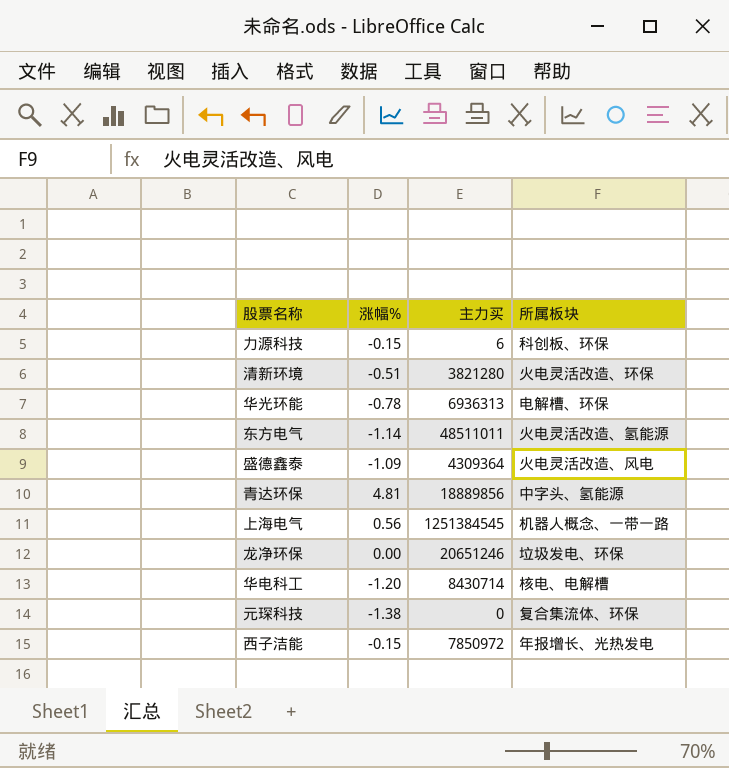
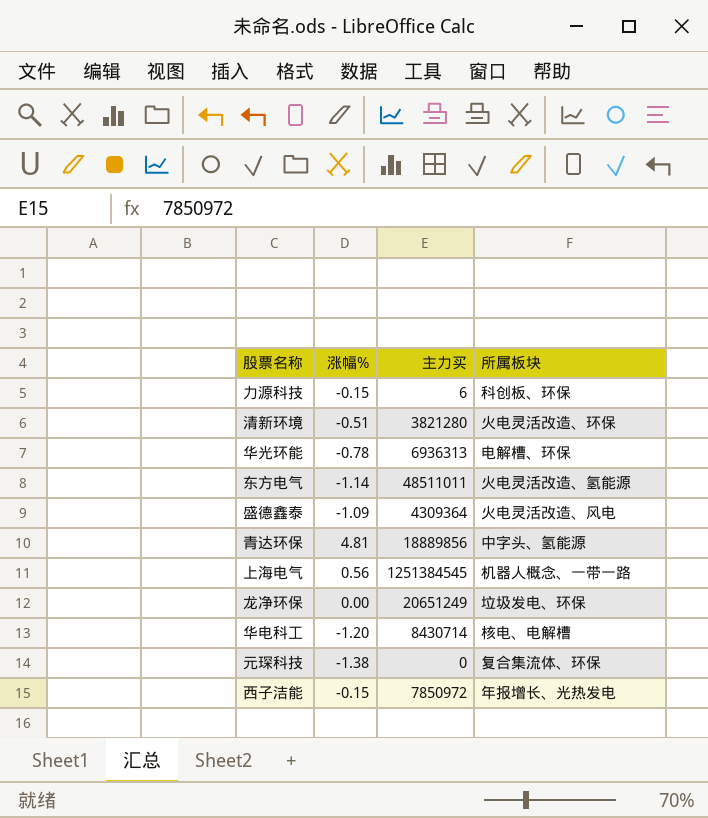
龙净环保 | 主力买: 20651246 -> 20651249

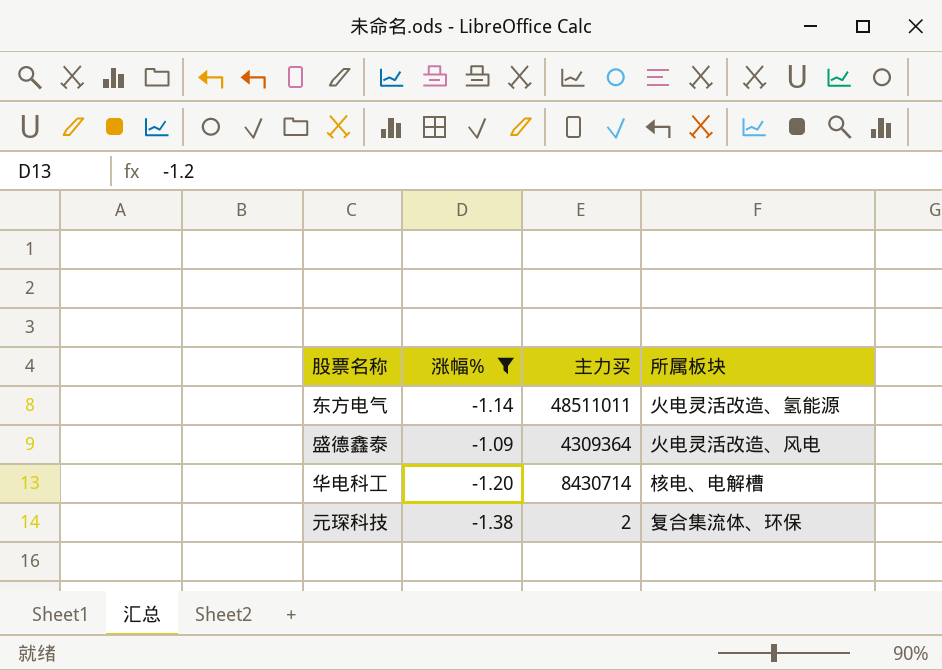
filter: none -> 涨幅% <= -1.09
元琛科技 | 主力买: 0 -> 2

